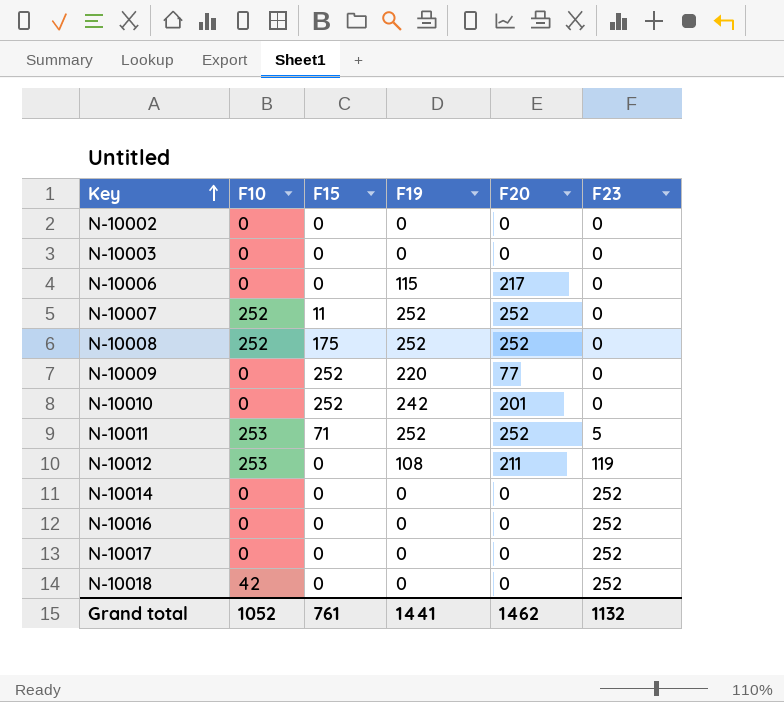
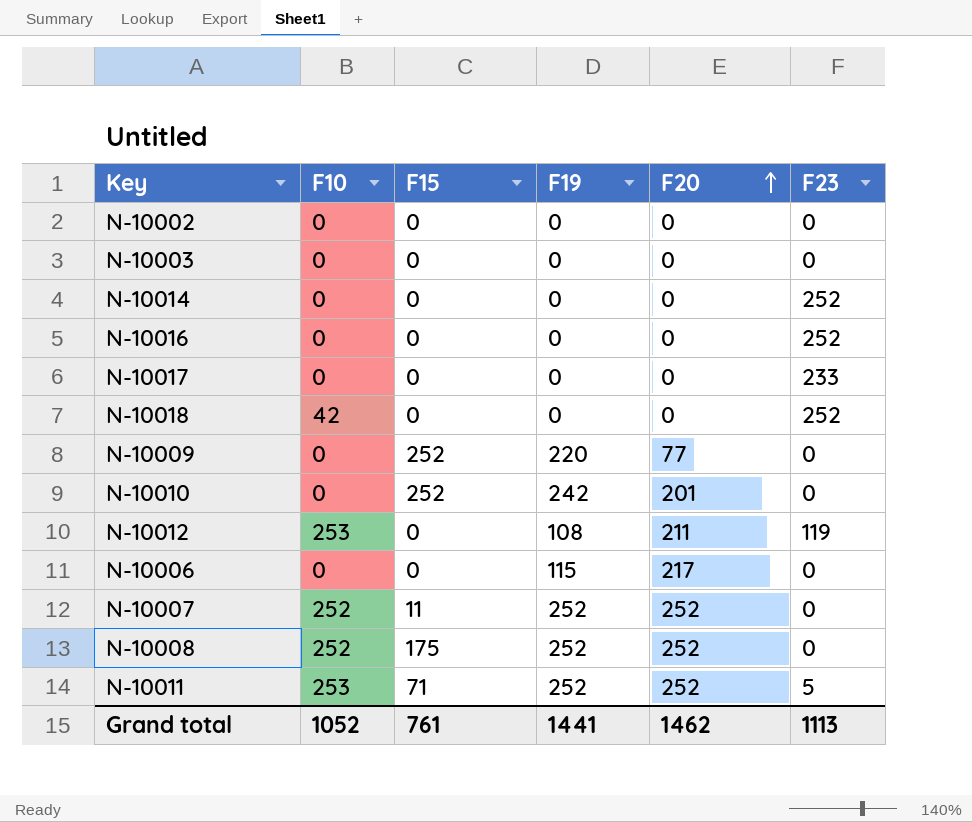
row order: Key ascending -> F20 ascending
N-10017 | F23: 252 -> 233
Grand total | F23: 1132 -> 1113

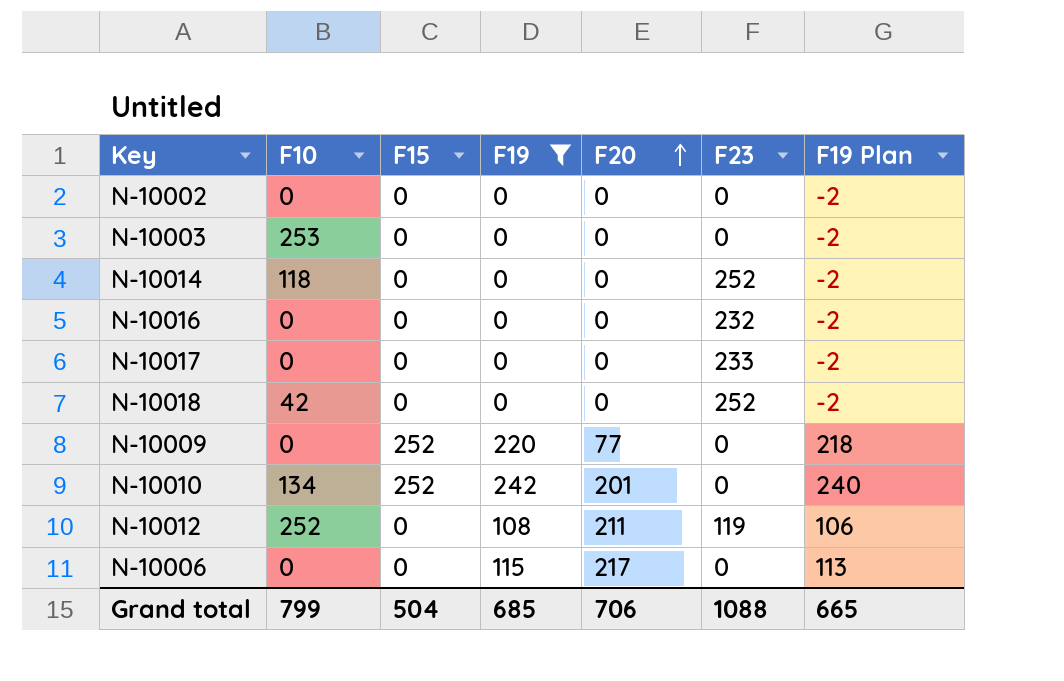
filter: none -> F19 != 252
column F19 Plan | formula: none -> [F19] - 2
N-10003 | F10: 0 -> 253
N-10014 | F10: 0 -> 118
N-10016 | F23: 252 -> 232
N-10010 | F10: 0 -> 134
N-10012 | F10: 253 -> 252
Grand total | F10: 1052 -> 799
Grand total | F15: 761 -> 504
Grand total | F19: 1441 -> 685
Grand total | F20: 1462 -> 706
Grand total | F23: 1113 -> 1088

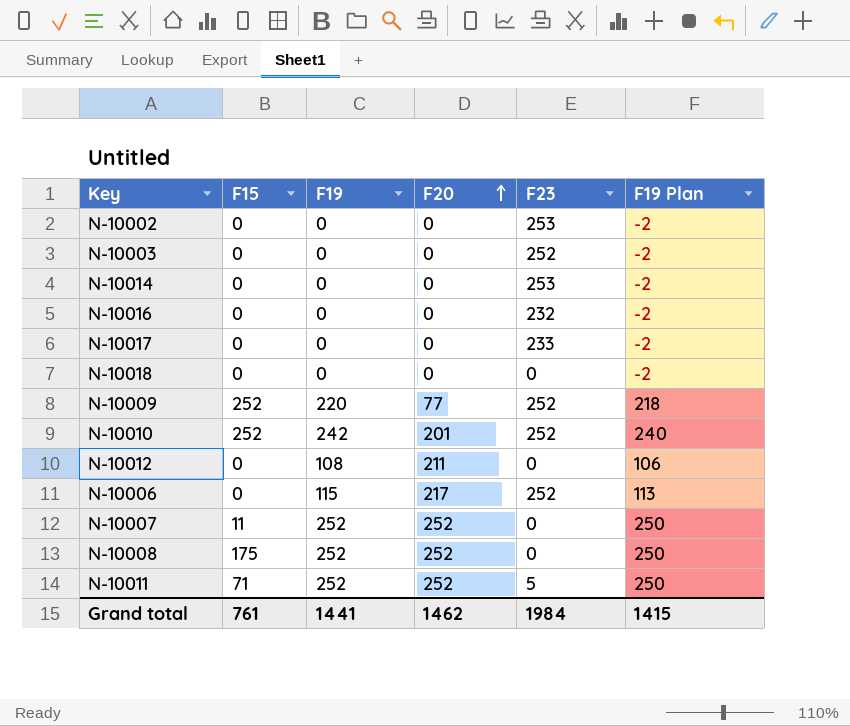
filter: F19 != 252 -> none
column F10 | position: 2 -> none
N-10002 | F23: 0 -> 253
N-10003 | F23: 0 -> 252
N-10014 | F23: 252 -> 253
N-10018 | F23: 252 -> 0
N-10009 | F23: 0 -> 252
N-10010 | F23: 0 -> 252
N-10012 | F23: 119 -> 0
N-10006 | F23: 0 -> 252
Grand total | F15: 504 -> 761
Grand total | F19: 685 -> 1441
Grand total | F20: 706 -> 1462
Grand total | F23: 1088 -> 1984
Grand total | F19 Plan: 665 -> 1415

